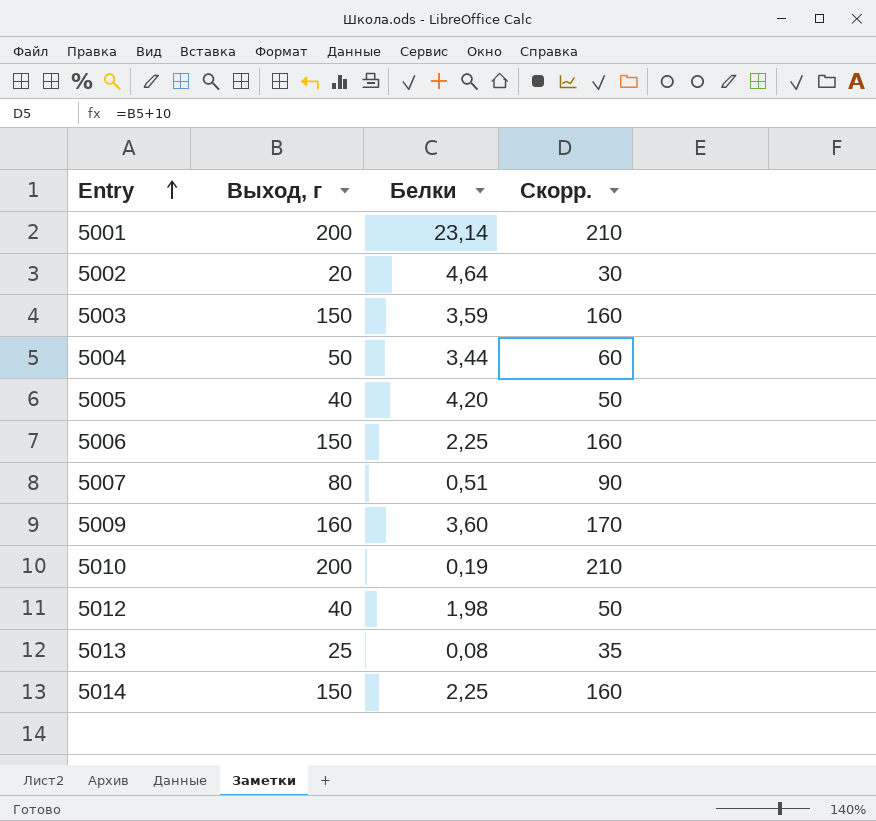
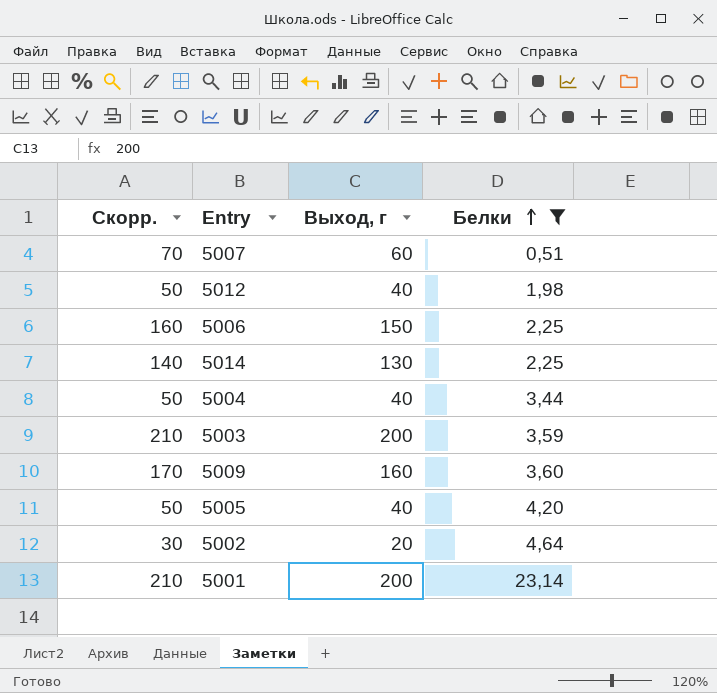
filter: none -> Белки >= 0,51
row order: Entry ascending -> Белки ascending
column Скорр. | position: 4 -> 1
5007 | Скорр.: 90 -> 70
5007 | Выход, г: 80 -> 60
5014 | Скорр.: 160 -> 140
5014 | Выход, г: 150 -> 130
5004 | Скорр.: 60 -> 50
5004 | Выход, г: 50 -> 40
5003 | Скорр.: 160 -> 210
5003 | Выход, г: 150 -> 200

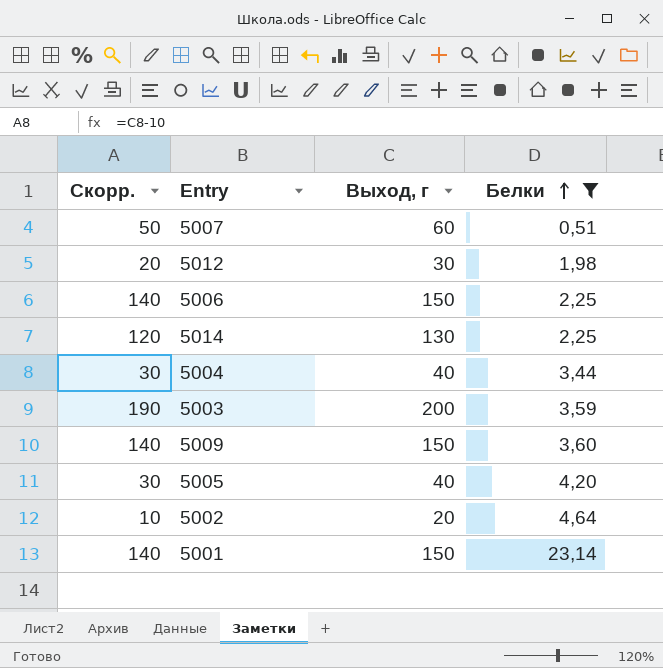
column Скорр. | formula: [Выход, г] + 10 -> [Выход, г] - 10
5012 | Выход, г: 40 -> 30
5009 | Выход, г: 160 -> 150
5001 | Выход, г: 200 -> 150

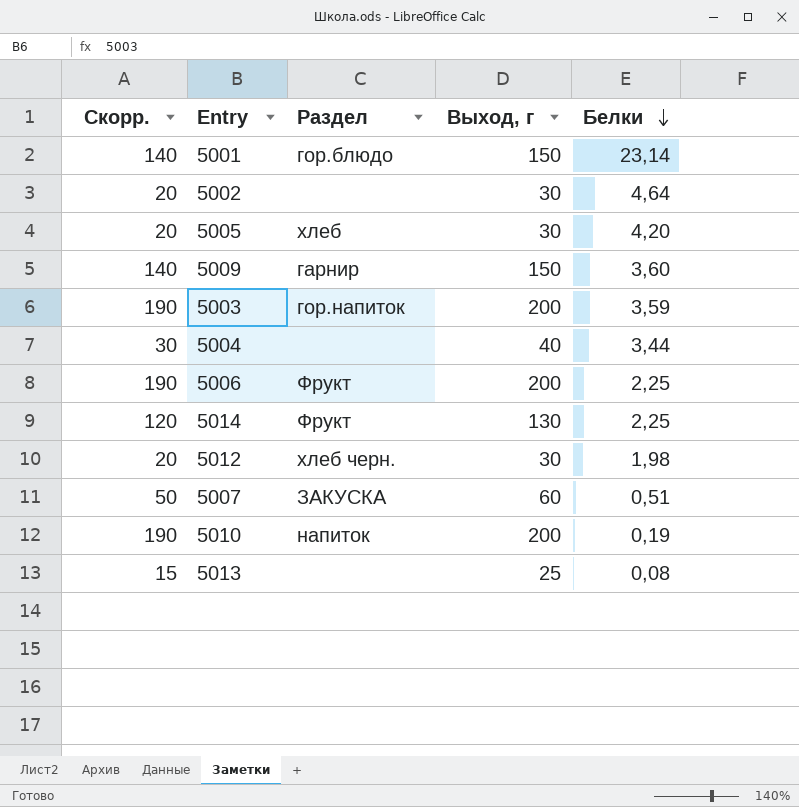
filter: Белки >= 0,51 -> none
row order: Белки ascending -> Белки descending
column Раздел | position: none -> 3
5002 | Скорр.: 10 -> 20
5002 | Выход, г: 20 -> 30
5005 | Скорр.: 30 -> 20
5005 | Выход, г: 40 -> 30
5006 | Скорр.: 140 -> 190
5006 | Выход, г: 150 -> 200

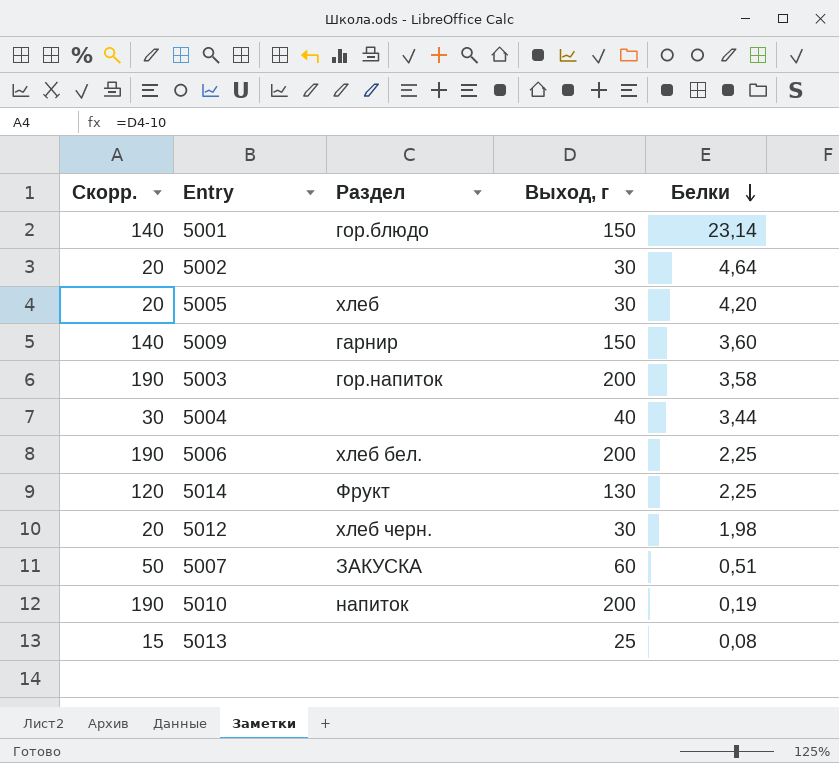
5003 | Белки: 3,59 -> 3,58
5006 | Раздел: Фрукт -> хлеб бел.

